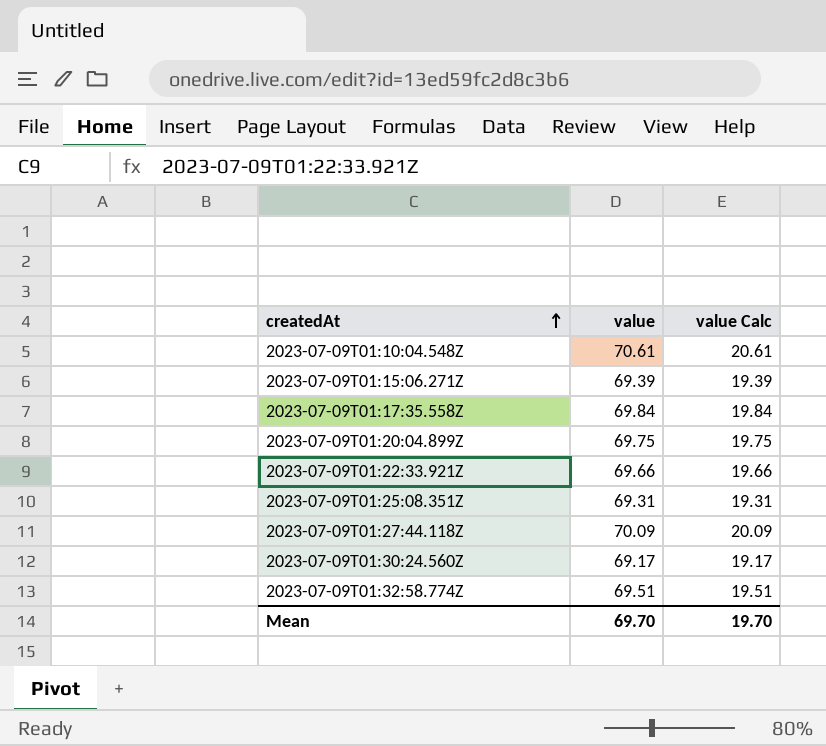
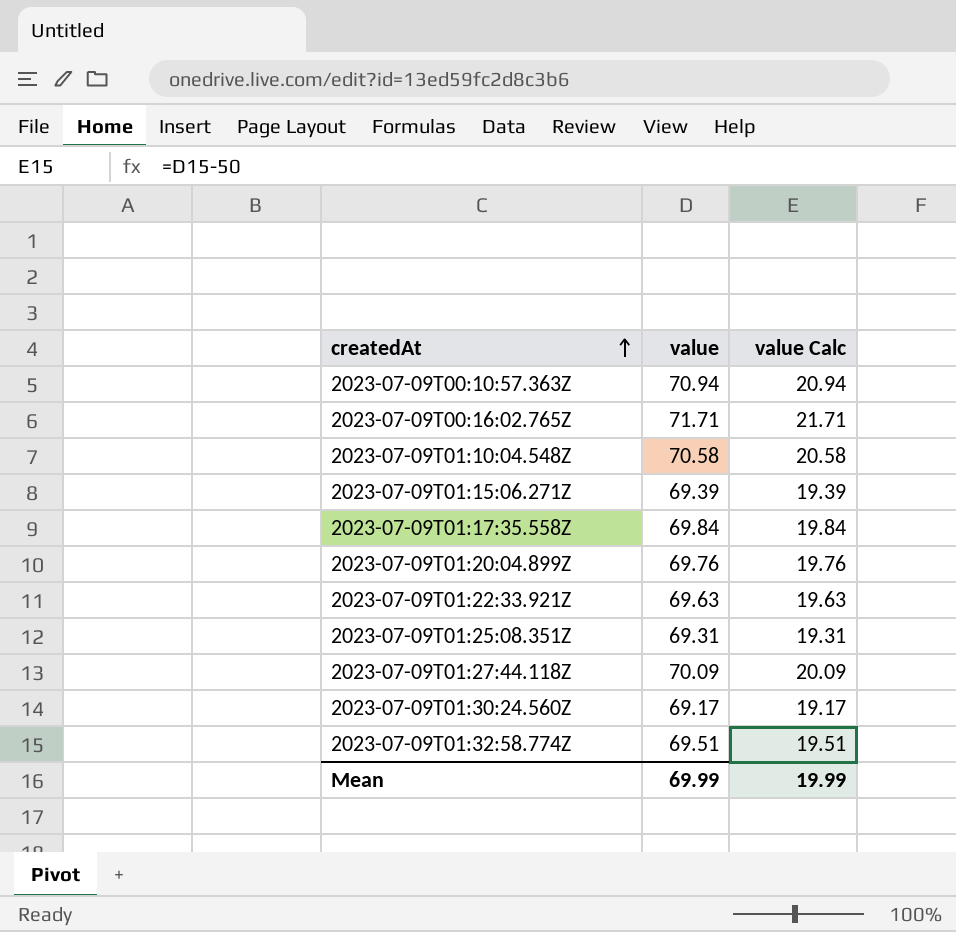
row 2023-07-09T00:10:57.363Z: none -> 70.94 | 20.94
row 2023-07-09T00:16:02.765Z: none -> 71.71 | 21.71
2023-07-09T01:10:04.548Z | value: 70.61 -> 70.58
2023-07-09T01:10:04.548Z | value Calc: 20.61 -> 20.58
2023-07-09T01:20:04.899Z | value: 69.75 -> 69.76
2023-07-09T01:20:04.899Z | value Calc: 19.75 -> 19.76
2023-07-09T01:22:33.921Z | value: 69.66 -> 69.63
2023-07-09T01:22:33.921Z | value Calc: 19.66 -> 19.63
Mean | value: 69.70 -> 69.99
Mean | value Calc: 19.70 -> 19.99

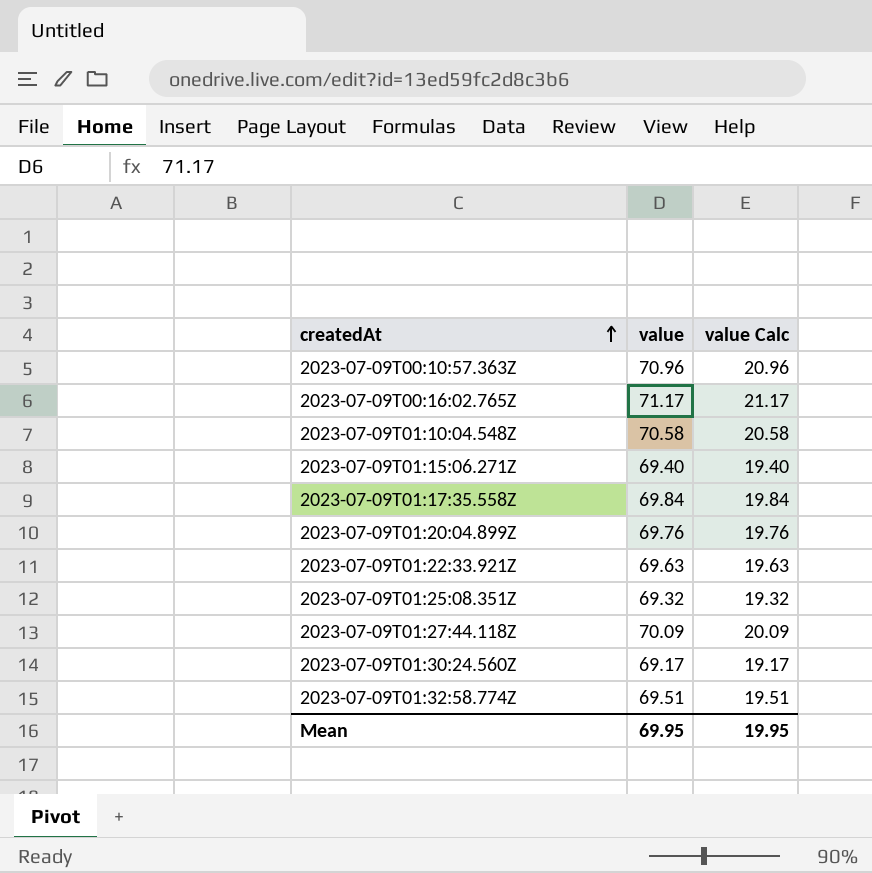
2023-07-09T00:10:57.363Z | value: 70.94 -> 70.96
2023-07-09T00:10:57.363Z | value Calc: 20.94 -> 20.96
2023-07-09T00:16:02.765Z | value: 71.71 -> 71.17
2023-07-09T00:16:02.765Z | value Calc: 21.71 -> 21.17
2023-07-09T01:15:06.271Z | value: 69.39 -> 69.40
2023-07-09T01:15:06.271Z | value Calc: 19.39 -> 19.40
2023-07-09T01:25:08.351Z | value: 69.31 -> 69.32
2023-07-09T01:25:08.351Z | value Calc: 19.31 -> 19.32
Mean | value: 69.99 -> 69.95
Mean | value Calc: 19.99 -> 19.95

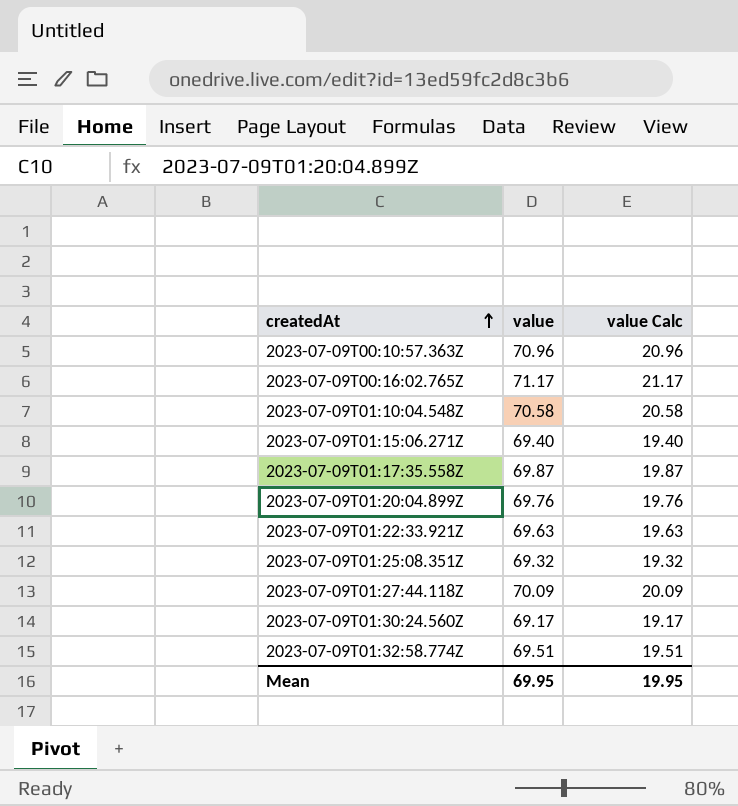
2023-07-09T01:17:35.558Z | value: 69.84 -> 69.87
2023-07-09T01:17:35.558Z | value Calc: 19.84 -> 19.87

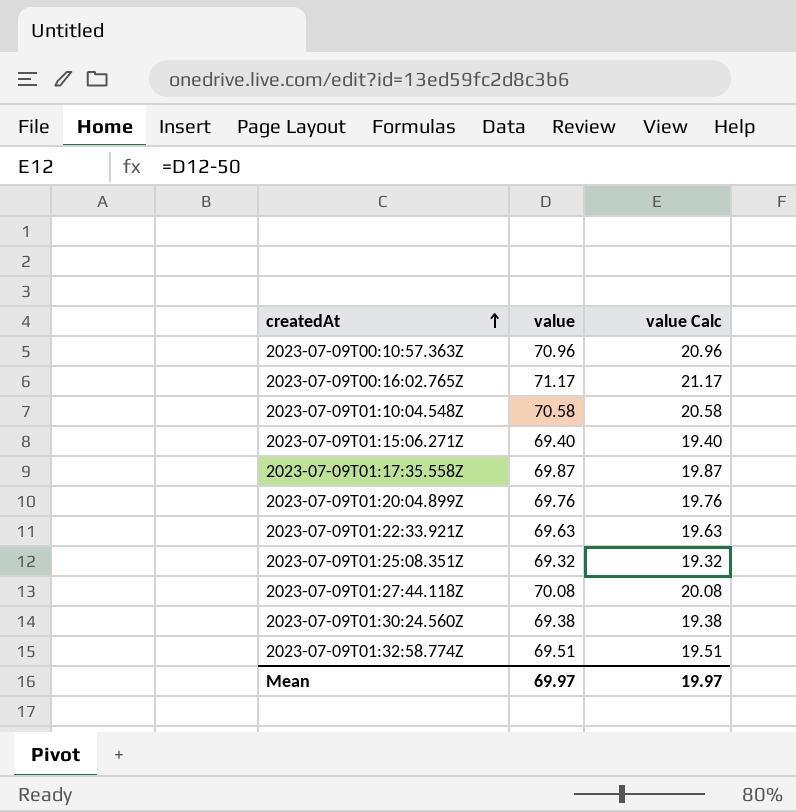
2023-07-09T01:27:44.118Z | value: 70.09 -> 70.08
2023-07-09T01:27:44.118Z | value Calc: 20.09 -> 20.08
2023-07-09T01:30:24.560Z | value: 69.17 -> 69.38
2023-07-09T01:30:24.560Z | value Calc: 19.17 -> 19.38
Mean | value: 69.95 -> 69.97
Mean | value Calc: 19.95 -> 19.97

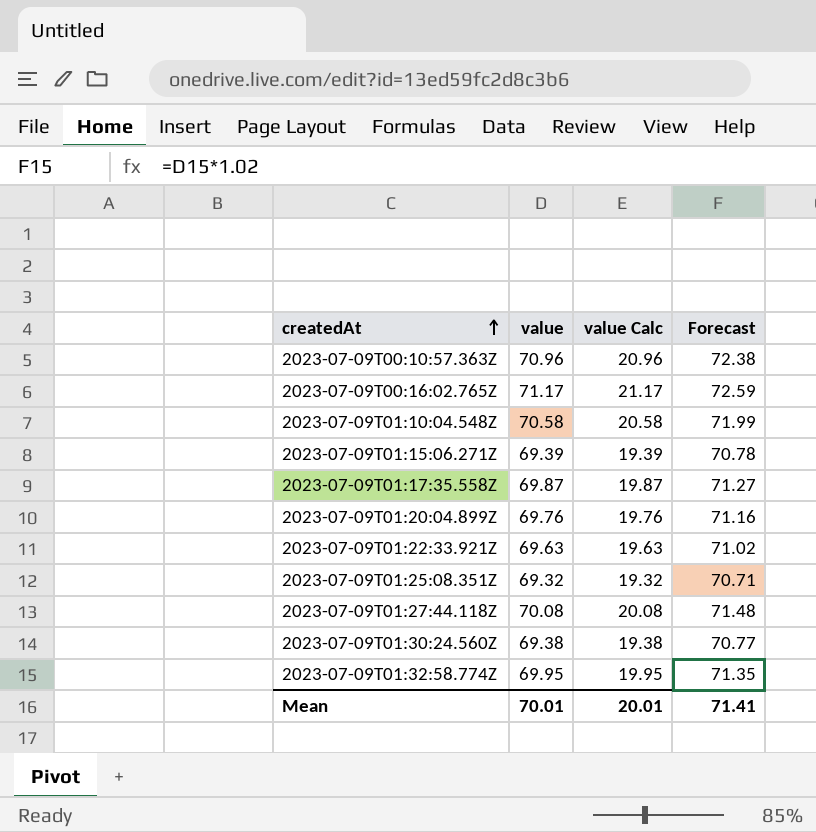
column Forecast | formula: none -> [value] * 1.02
2023-07-09T01:15:06.271Z | value: 69.40 -> 69.39
2023-07-09T01:15:06.271Z | value Calc: 19.40 -> 19.39
2023-07-09T01:32:58.774Z | value: 69.51 -> 69.95
2023-07-09T01:32:58.774Z | value Calc: 19.51 -> 19.95
Mean | value: 69.97 -> 70.01
Mean | value Calc: 19.97 -> 20.01

